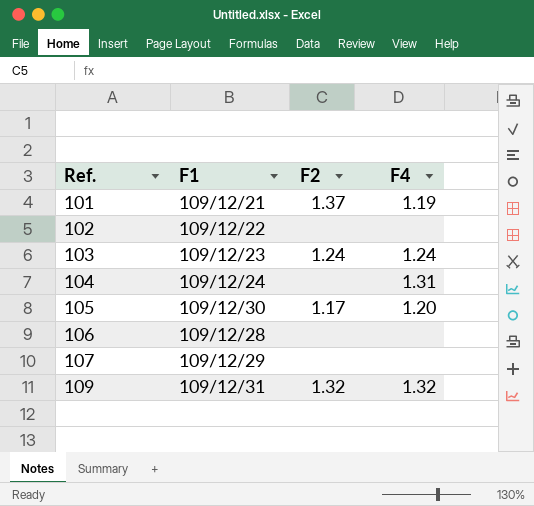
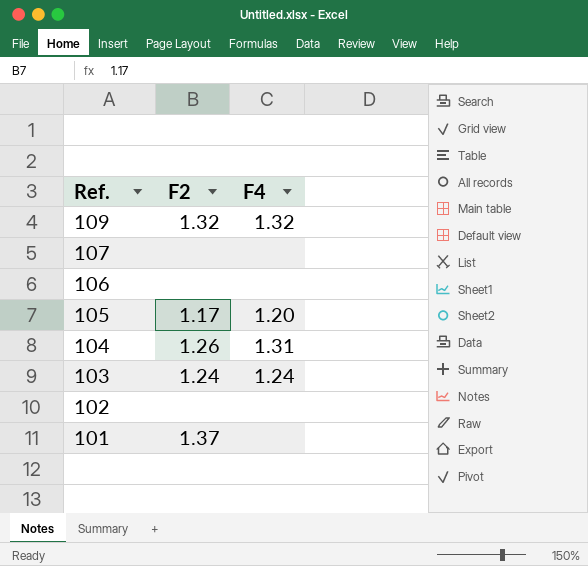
row order: Ref. ascending -> Ref. descending
column F1 | position: 2 -> none
104 | F2: none -> 1.26
101 | F4: 1.19 -> none

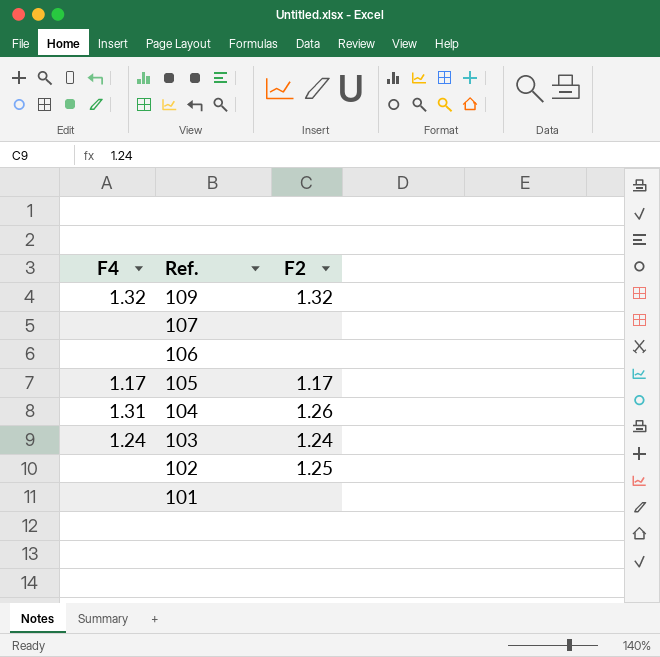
column F4 | position: 3 -> 1
105 | F4: 1.20 -> 1.17
102 | F2: none -> 1.25
101 | F2: 1.37 -> none

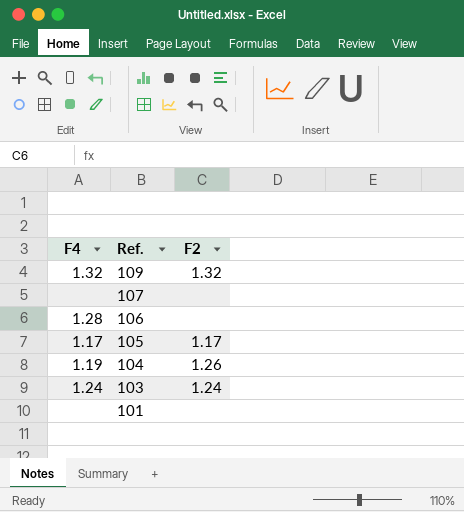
row 102: none | 1.25 -> none
106 | F4: none -> 1.28
104 | F4: 1.31 -> 1.19

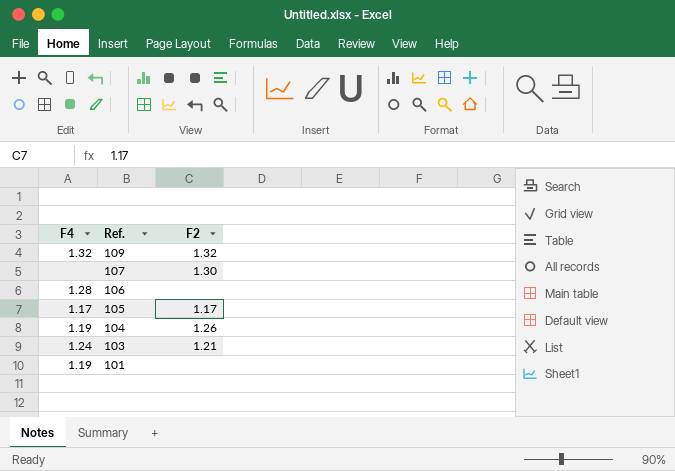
107 | F2: none -> 1.30
103 | F2: 1.24 -> 1.21
101 | F4: none -> 1.19

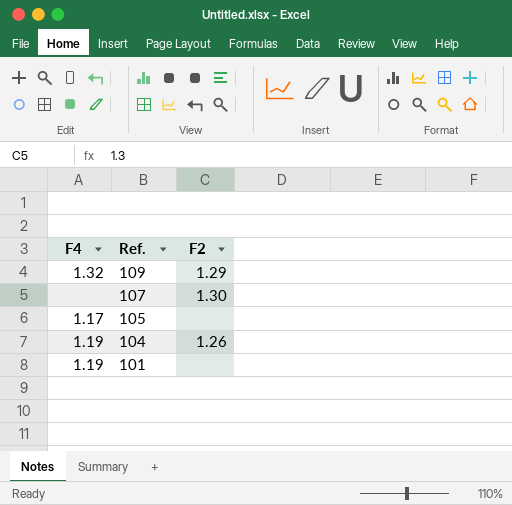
row 106: 1.28 | none -> none
row 103: 1.24 | 1.21 -> none
109 | F2: 1.32 -> 1.29
105 | F2: 1.17 -> none

